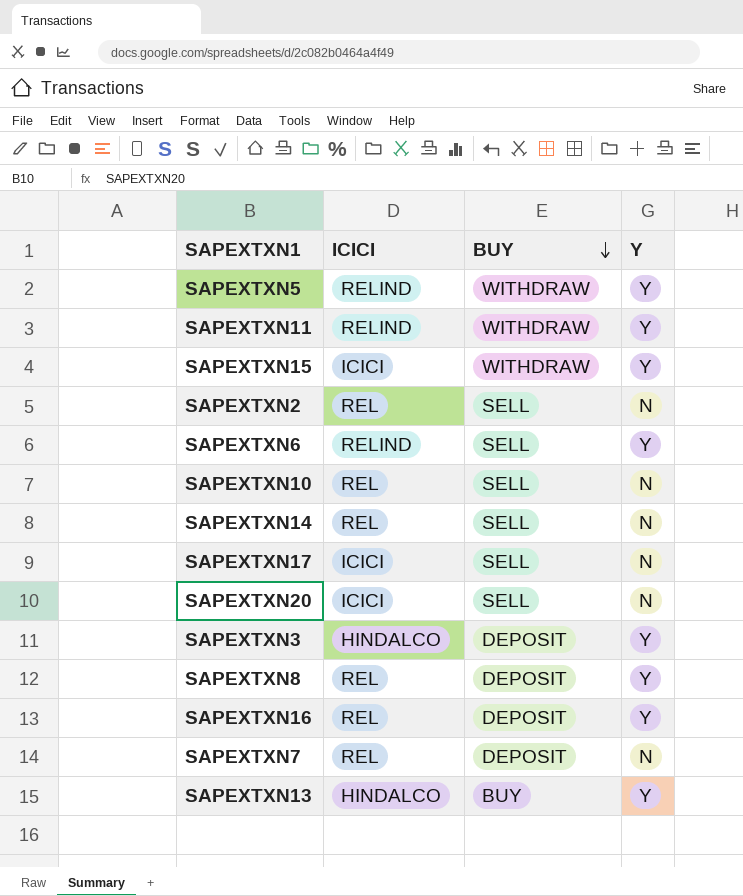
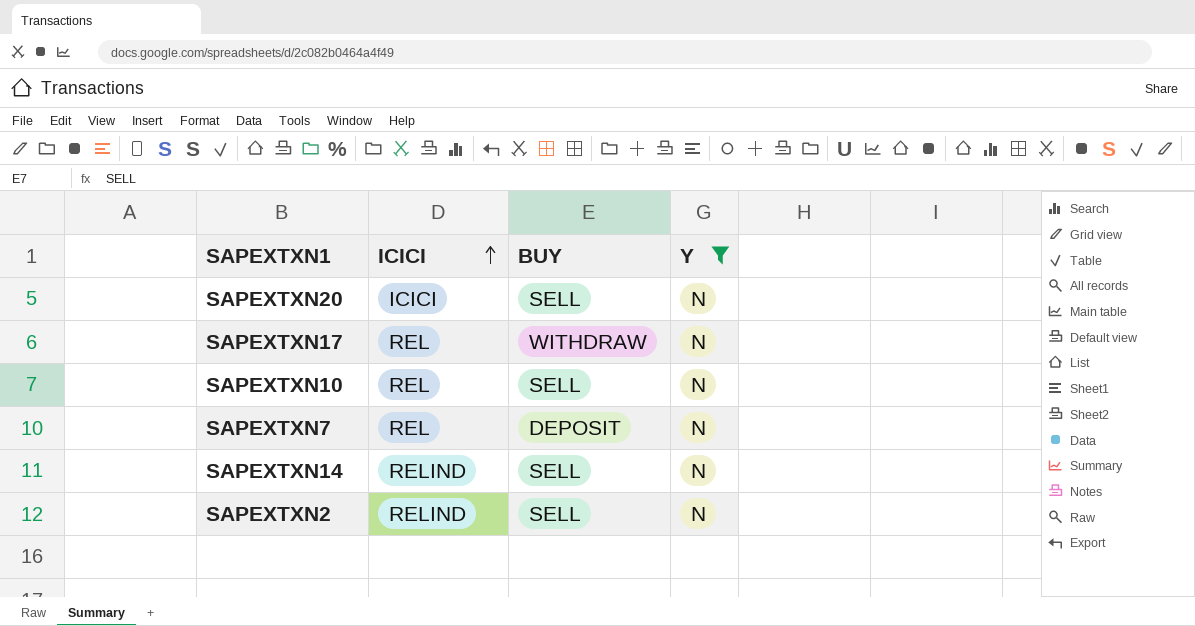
filter: none -> Y = N
row order: BUY descending -> ICICI ascending
SAPEXTXN17 | ICICI: ICICI -> REL
SAPEXTXN17 | BUY: SELL -> WITHDRAW
SAPEXTXN14 | ICICI: REL -> RELIND
SAPEXTXN2 | ICICI: REL -> RELIND

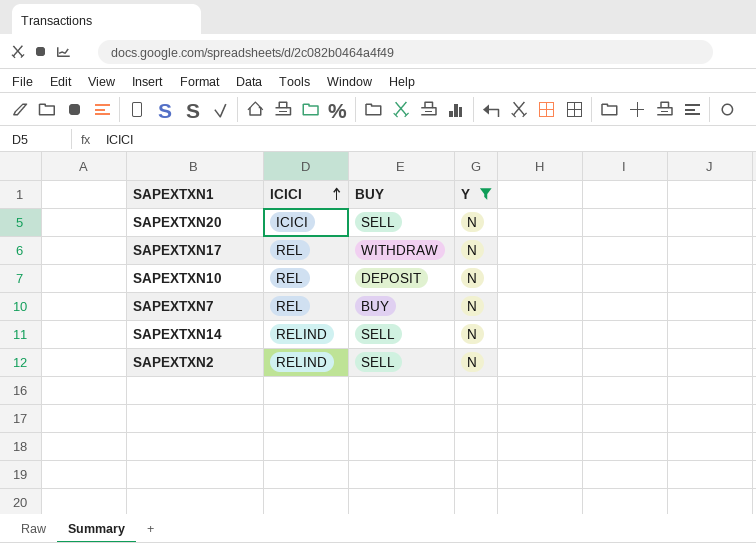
SAPEXTXN10 | BUY: SELL -> DEPOSIT
SAPEXTXN7 | BUY: DEPOSIT -> BUY

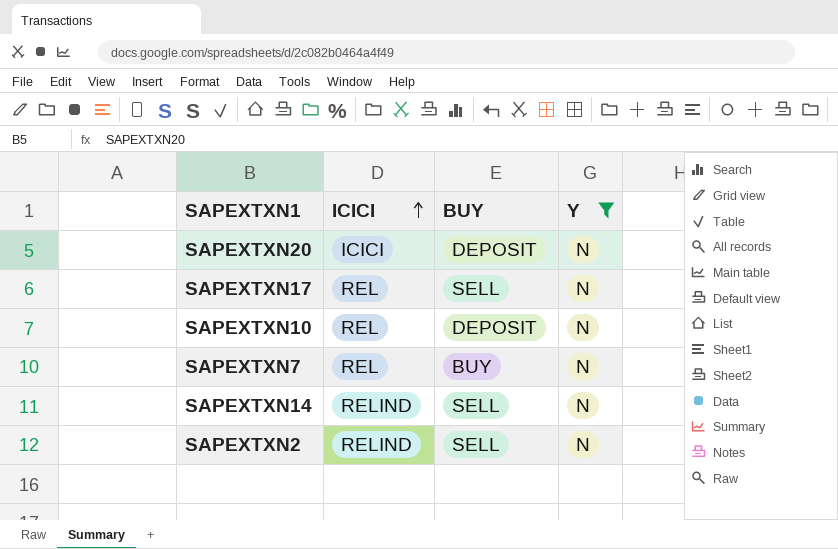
SAPEXTXN20 | BUY: SELL -> DEPOSIT
SAPEXTXN17 | BUY: WITHDRAW -> SELL

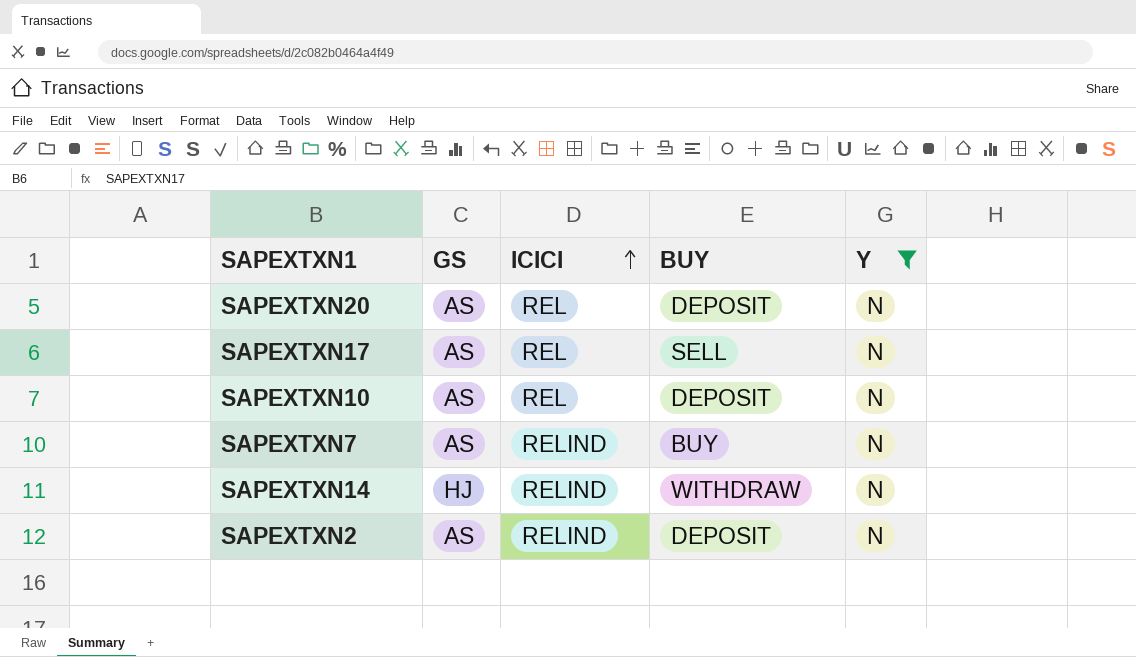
column GS | position: none -> 2
SAPEXTXN20 | ICICI: ICICI -> REL
SAPEXTXN7 | ICICI: REL -> RELIND
SAPEXTXN14 | BUY: SELL -> WITHDRAW
SAPEXTXN2 | BUY: SELL -> DEPOSIT

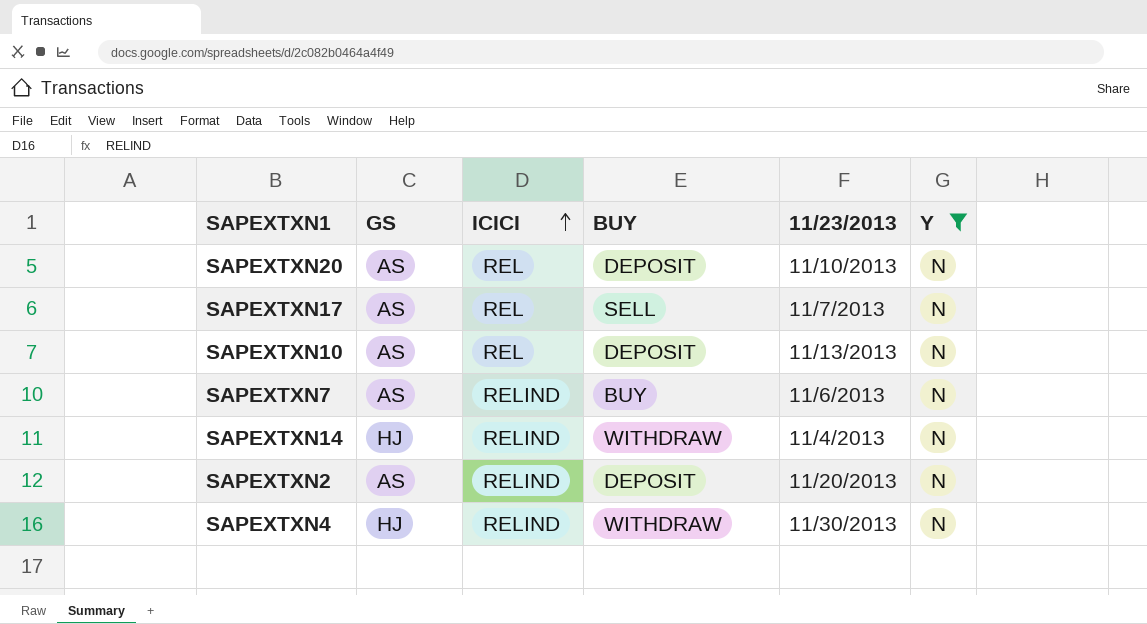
column 11/23/2013 | position: none -> 5
row SAPEXTXN4: none -> HJ | RELIND | WITHDRAW | 11/30/2013 | N

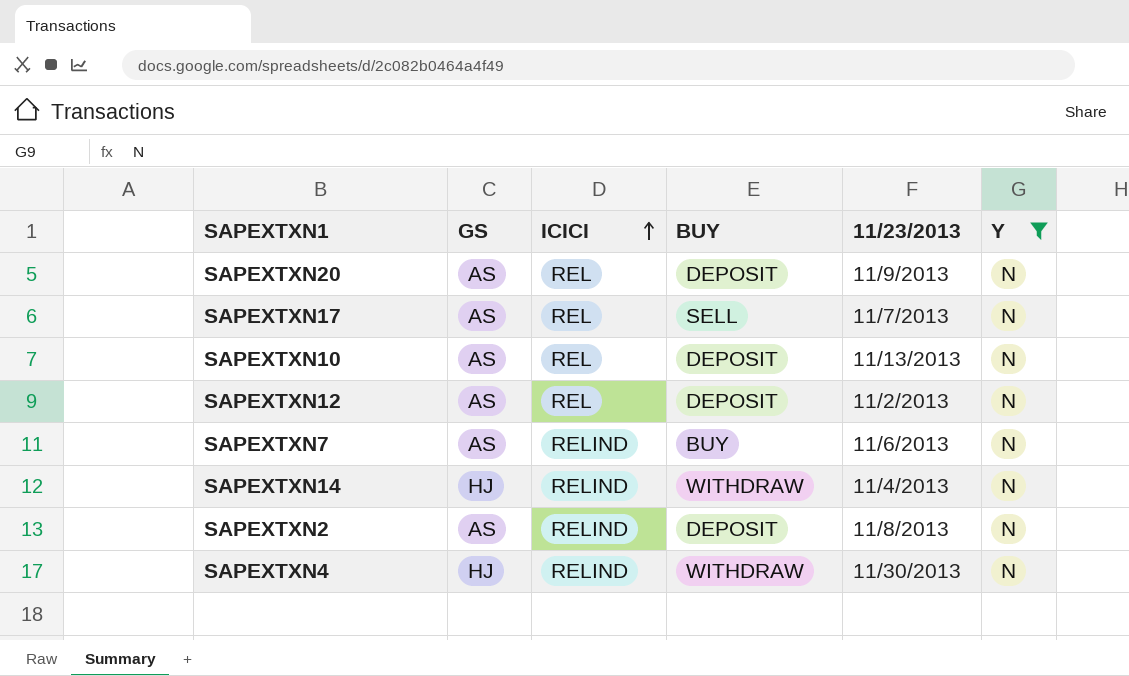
SAPEXTXN20 | 11/23/2013: 11/10/2013 -> 11/9/2013
row SAPEXTXN12: none -> AS | REL | DEPOSIT | 11/2/2013 | N
SAPEXTXN2 | 11/23/2013: 11/20/2013 -> 11/8/2013

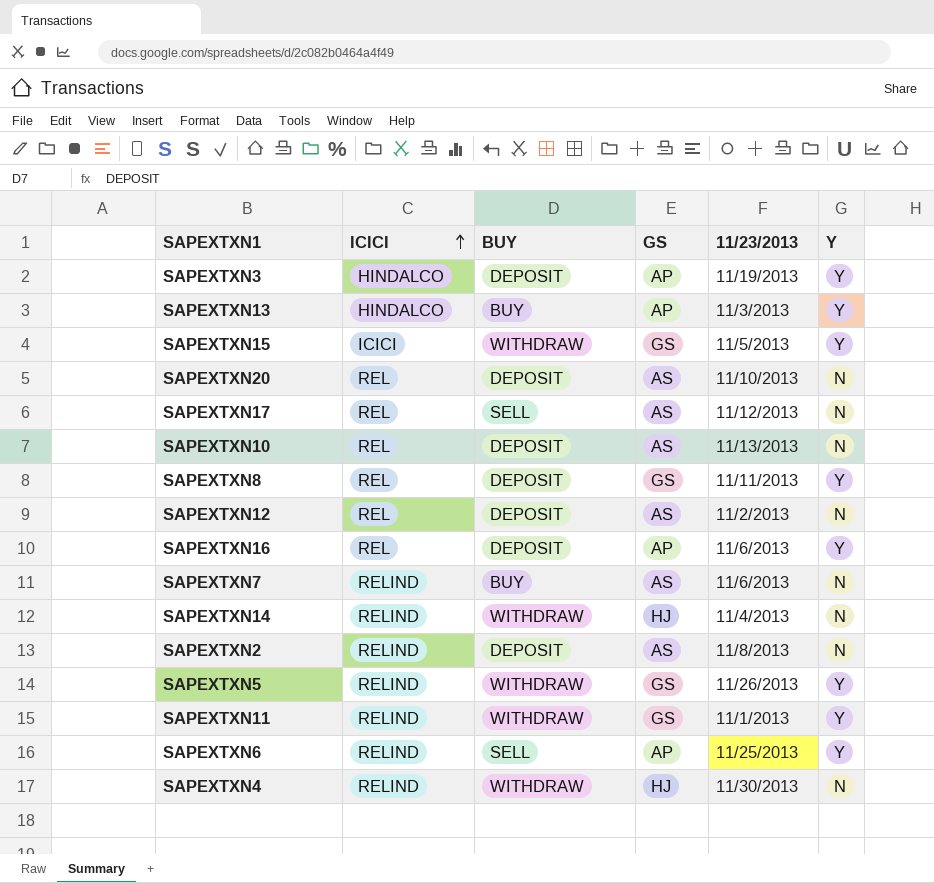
filter: Y = N -> none
column GS | position: 2 -> 4
SAPEXTXN20 | 11/23/2013: 11/9/2013 -> 11/10/2013
SAPEXTXN17 | 11/23/2013: 11/7/2013 -> 11/12/2013

